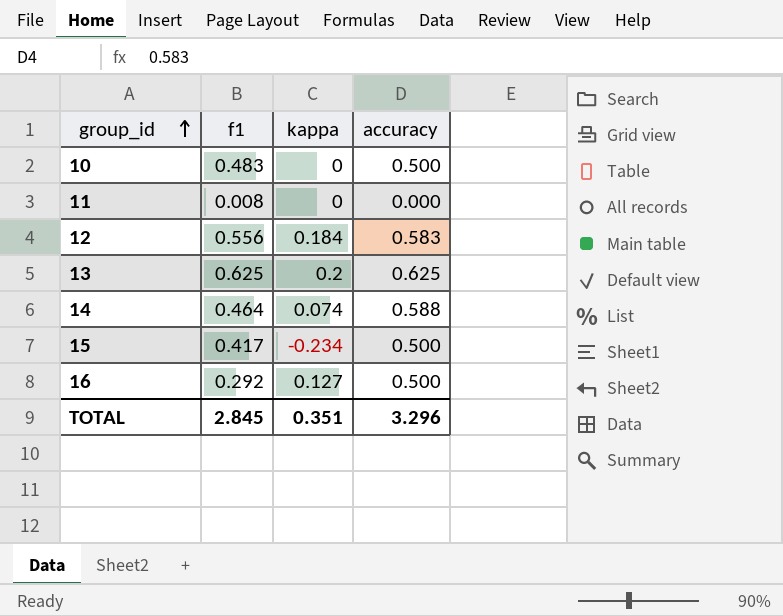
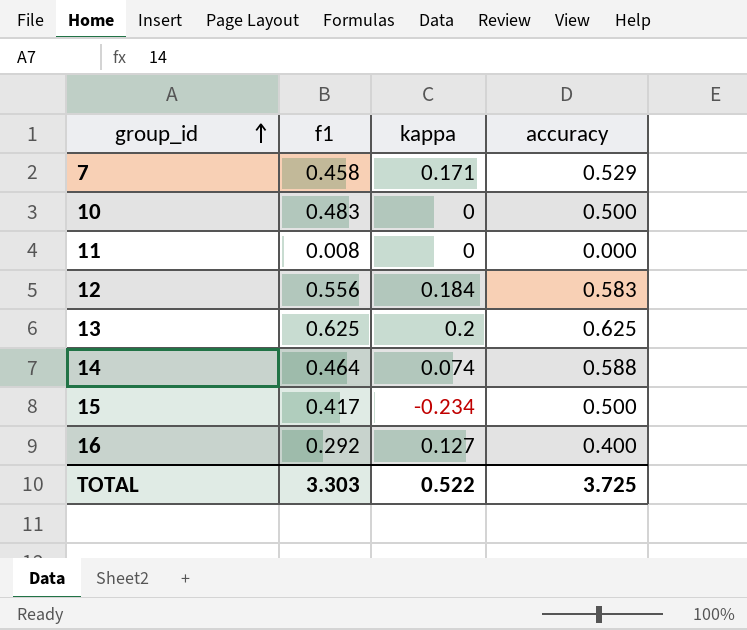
row 7: none -> 0.458 | 0.171 | 0.529
16 | accuracy: 0.500 -> 0.400
TOTAL | f1: 2.845 -> 3.303
TOTAL | kappa: 0.351 -> 0.522
TOTAL | accuracy: 3.296 -> 3.725

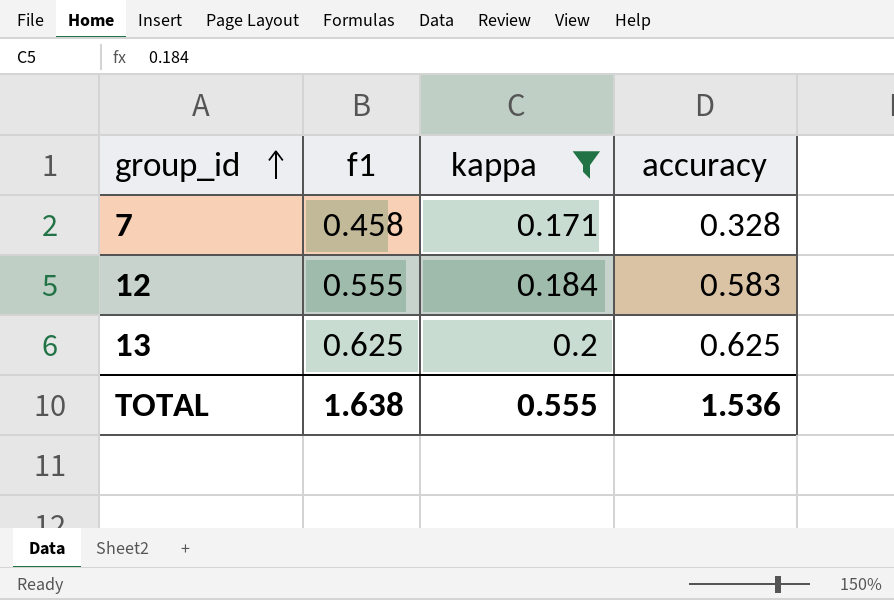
filter: none -> kappa >= 0.171
7 | accuracy: 0.529 -> 0.328
12 | f1: 0.556 -> 0.555
TOTAL | f1: 3.303 -> 1.638
TOTAL | kappa: 0.522 -> 0.555
TOTAL | accuracy: 3.725 -> 1.536

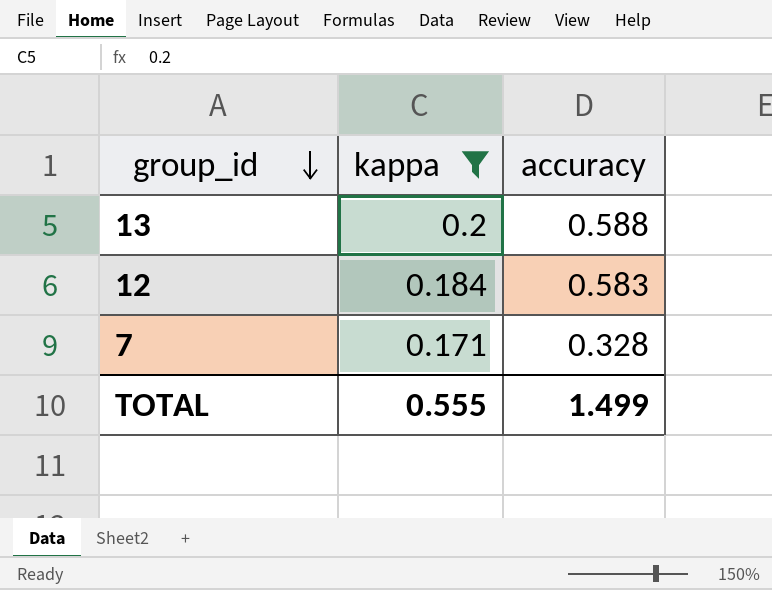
row order: group_id ascending -> group_id descending
column f1 | position: 2 -> none
13 | accuracy: 0.625 -> 0.588
TOTAL | accuracy: 1.536 -> 1.499

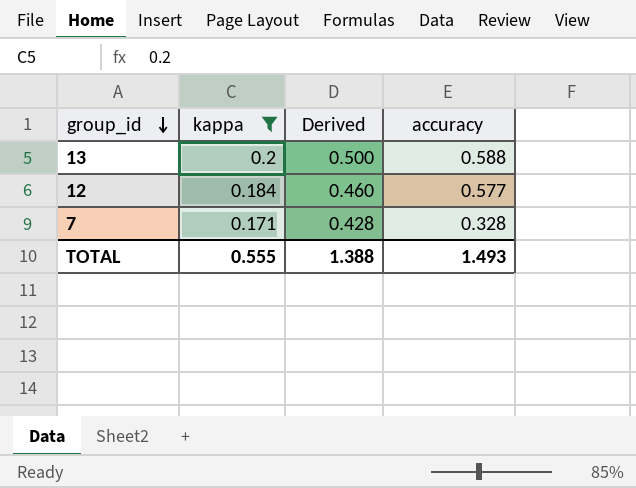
column Derived | formula: none -> [kappa] * 2.5
12 | accuracy: 0.583 -> 0.577
TOTAL | accuracy: 1.499 -> 1.493

